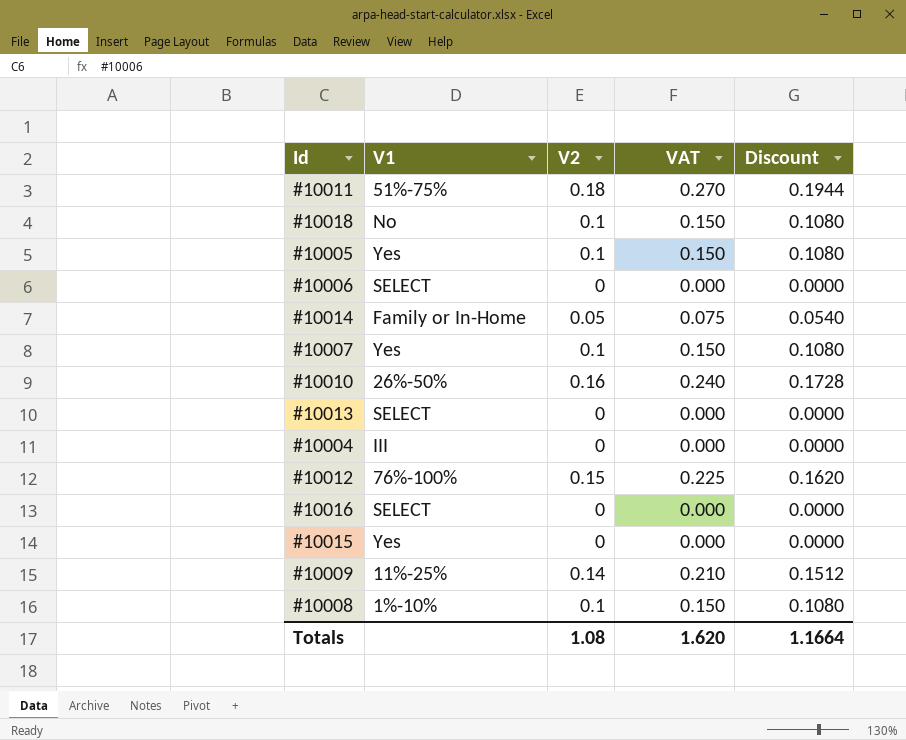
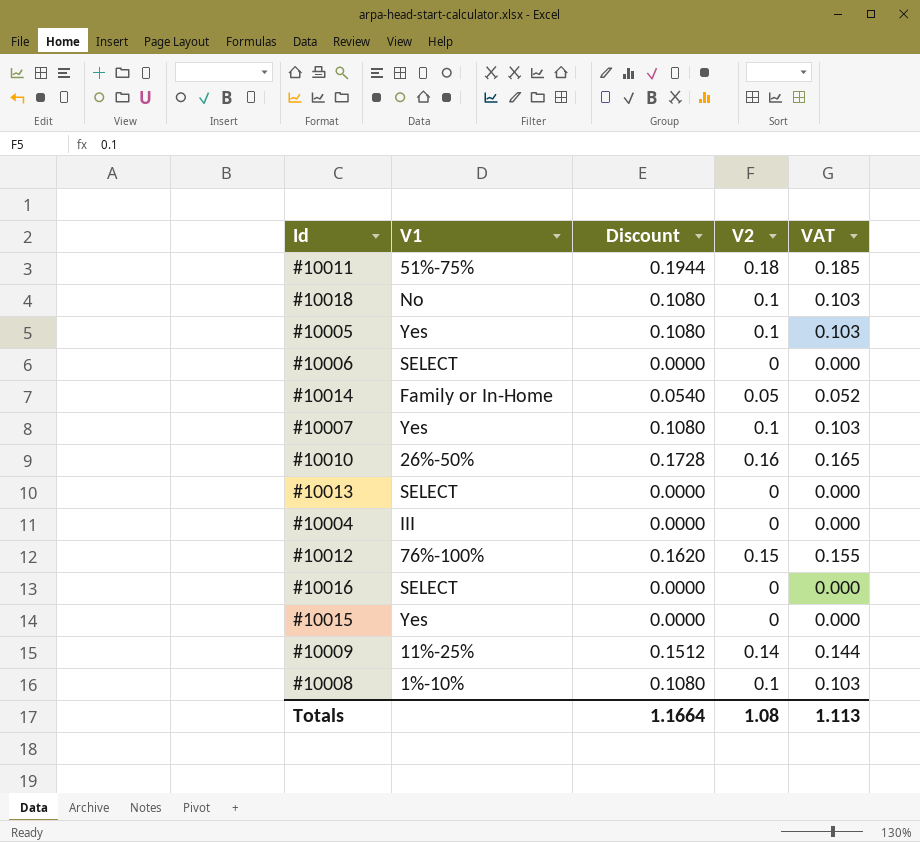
column Discount | position: 5 -> 3
column VAT | formula: [V2] * 1.5 -> [V2] * 1.03
Totals | VAT: 1.620 -> 1.113

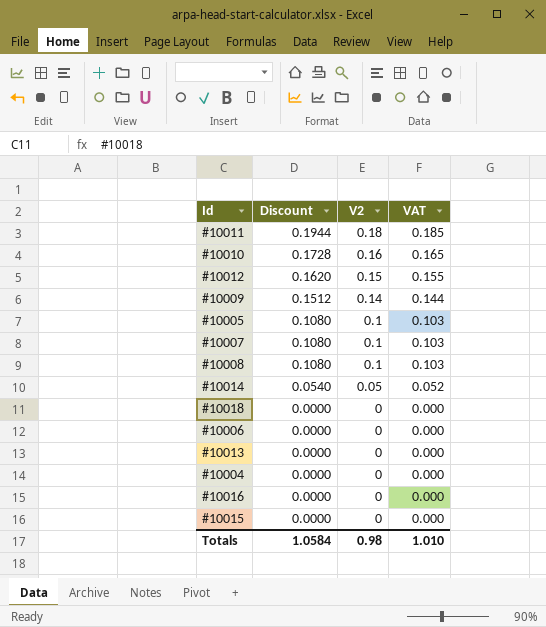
row order: none -> Discount descending
column V1 | position: 2 -> none
#10018 | Discount: 0.1080 -> 0.0000
#10018 | V2: 0.1 -> 0
#10018 | VAT: 0.103 -> 0.000
Totals | Discount: 1.1664 -> 1.0584
Totals | V2: 1.08 -> 0.98
Totals | VAT: 1.113 -> 1.010

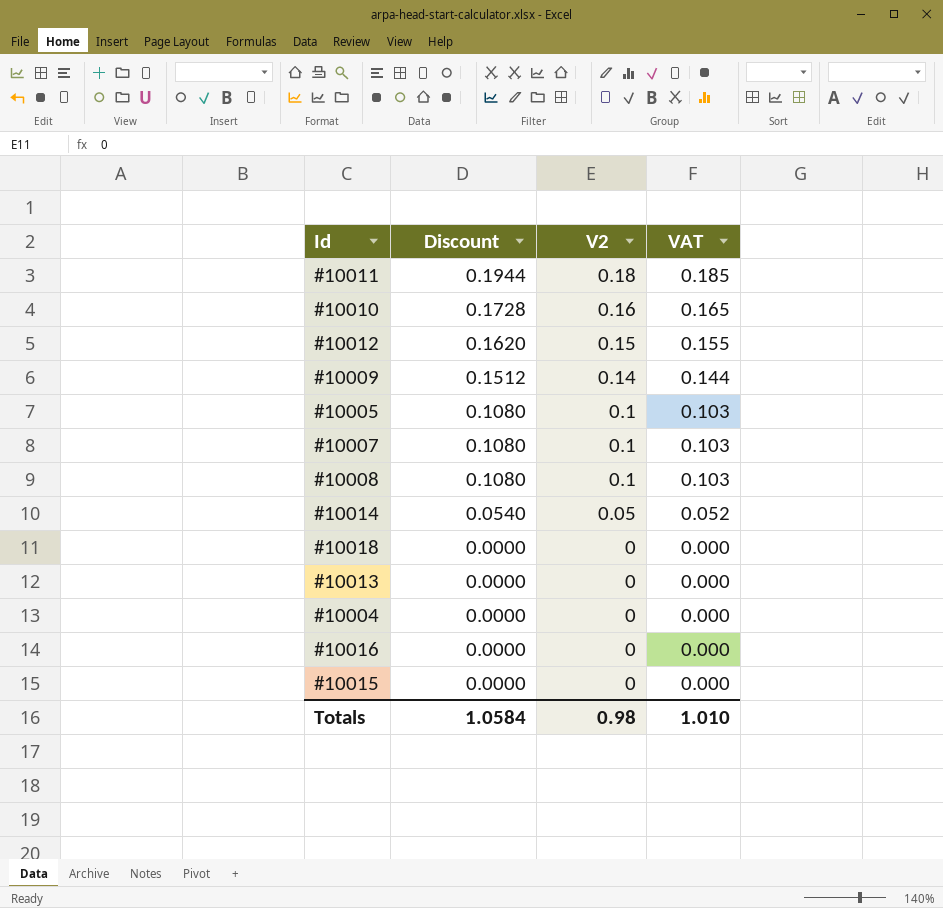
row #10006: 0.0000 | 0 | 0.000 -> none

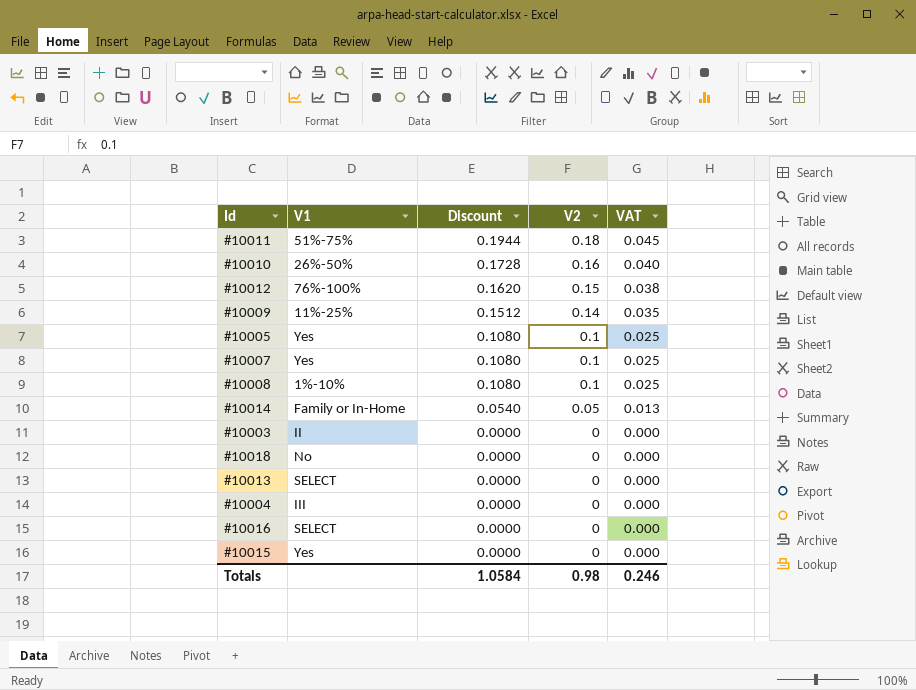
column V1 | position: none -> 2
column VAT | formula: [V2] * 1.03 -> [V2] * 0.25
row #10003: none -> II | 0.0000 | 0 | 0.000
Totals | VAT: 1.010 -> 0.246

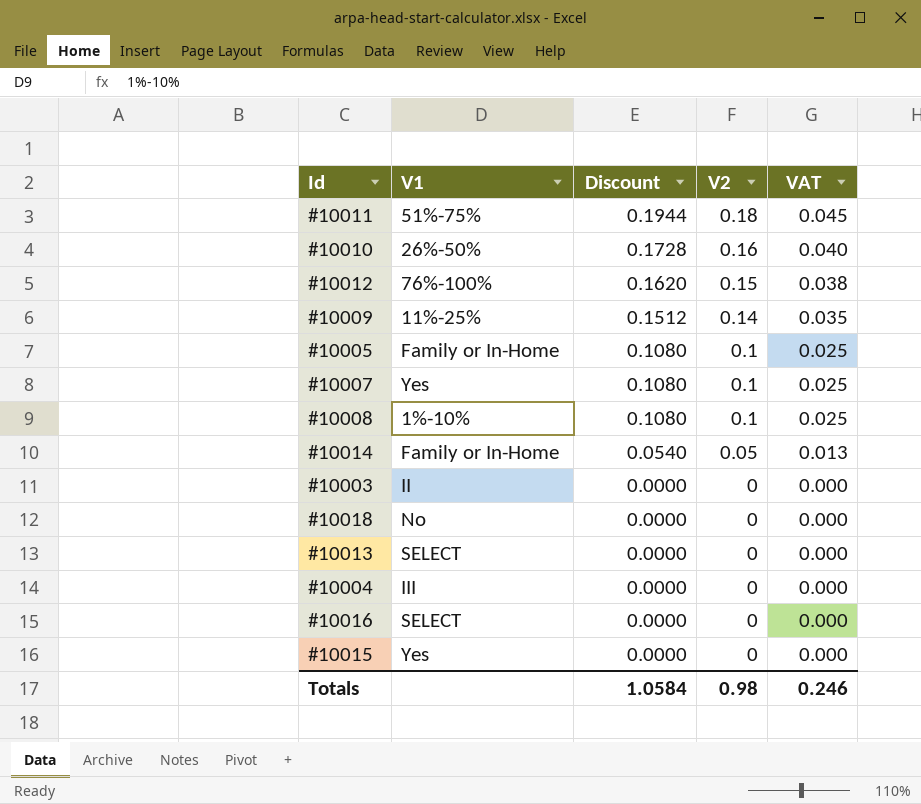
#10005 | V1: Yes -> Family or In-Home

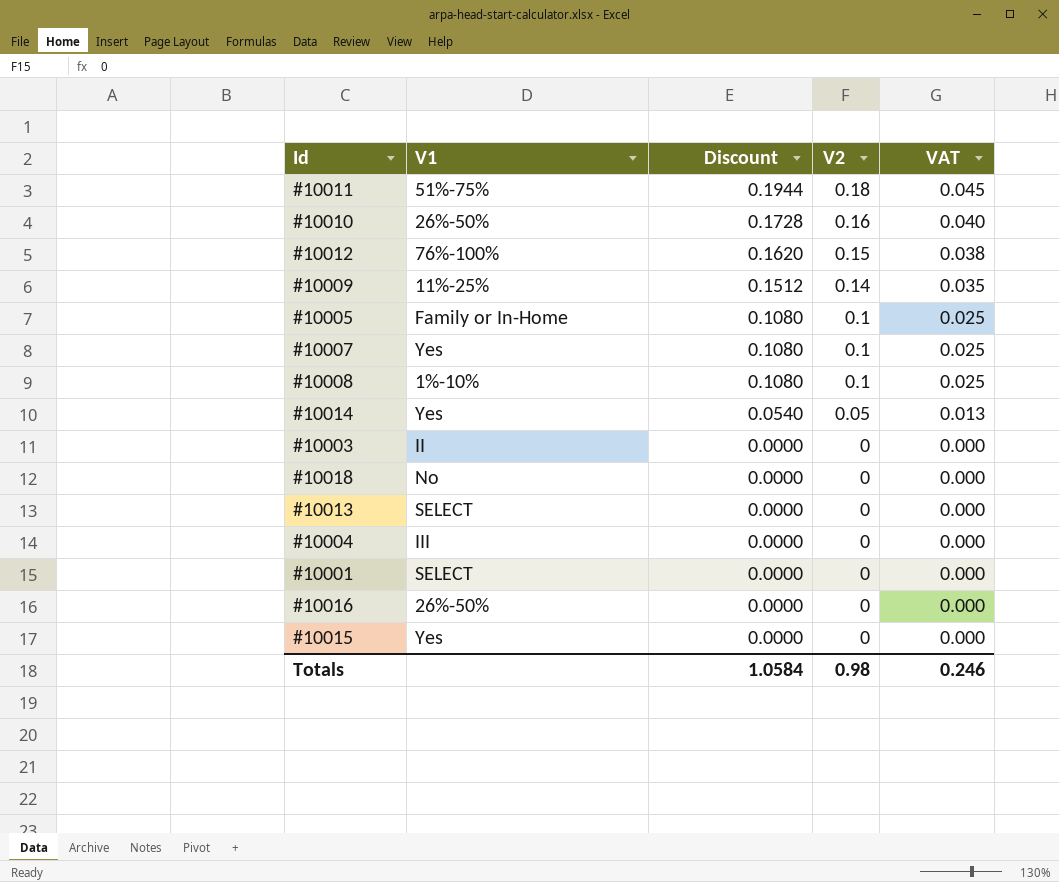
#10014 | V1: Family or In-Home -> Yes
row #10001: none -> SELECT | 0.0000 | 0 | 0.000
#10016 | V1: SELECT -> 26%-50%

